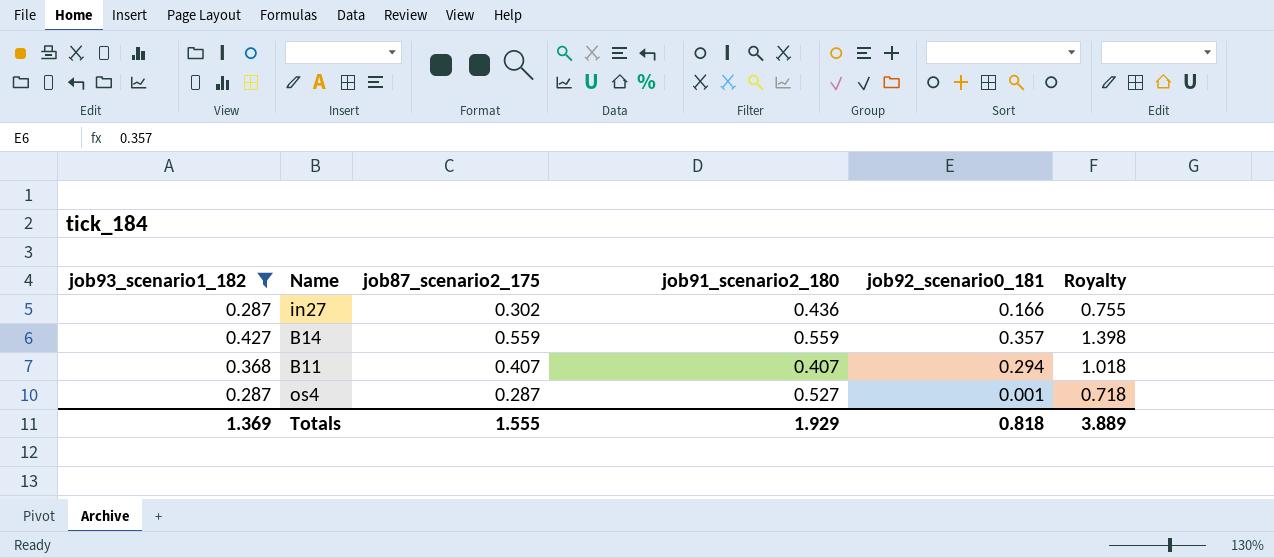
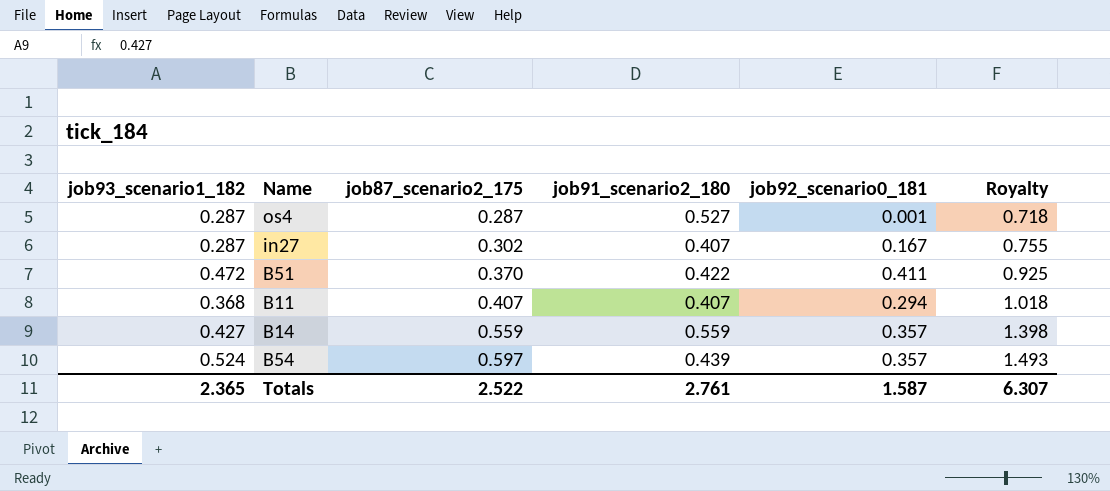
filter: job93_scenario1_182 <= 0.427 -> none
row order: none -> job87_scenario2_175 ascending
in27 | job91_scenario2_180: 0.436 -> 0.407
in27 | job92_scenario0_181: 0.166 -> 0.167
Totals | job93_scenario1_182: 1.369 -> 2.365
Totals | job87_scenario2_175: 1.555 -> 2.522
Totals | job91_scenario2_180: 1.929 -> 2.761
Totals | job92_scenario0_181: 0.818 -> 1.587
Totals | Royalty: 3.889 -> 6.307

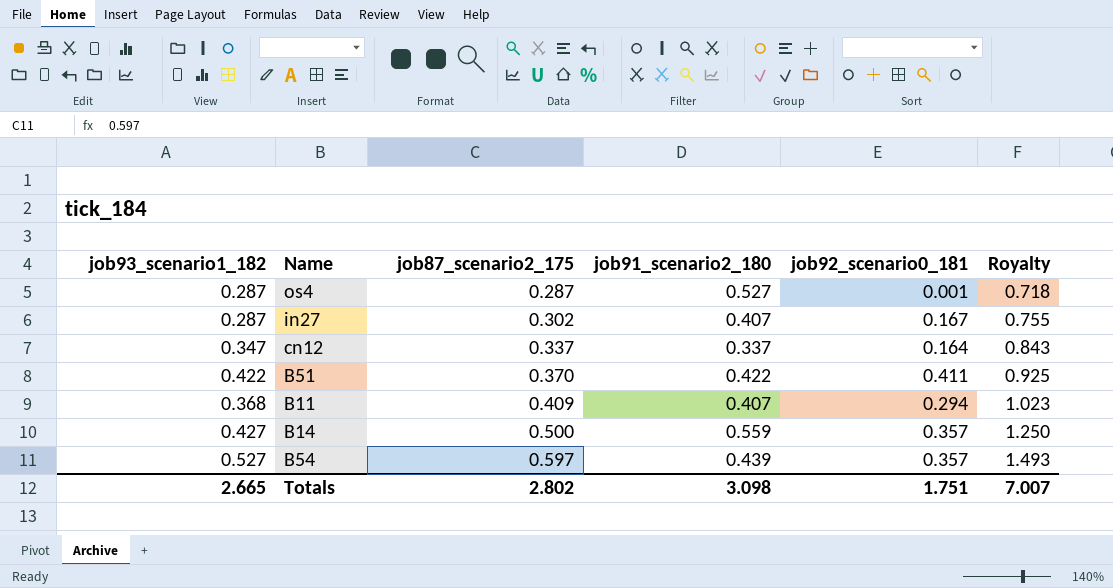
row cn12: none -> 0.347 | 0.337 | 0.337 | 0.164 | 0.843
B51 | job93_scenario1_182: 0.472 -> 0.422
B11 | job87_scenario2_175: 0.407 -> 0.409
B11 | Royalty: 1.018 -> 1.023
B14 | job87_scenario2_175: 0.559 -> 0.500
B14 | Royalty: 1.398 -> 1.250
B54 | job93_scenario1_182: 0.524 -> 0.527
Totals | job93_scenario1_182: 2.365 -> 2.665
Totals | job87_scenario2_175: 2.522 -> 2.802
Totals | job91_scenario2_180: 2.761 -> 3.098
Totals | job92_scenario0_181: 1.587 -> 1.751
Totals | Royalty: 6.307 -> 7.007

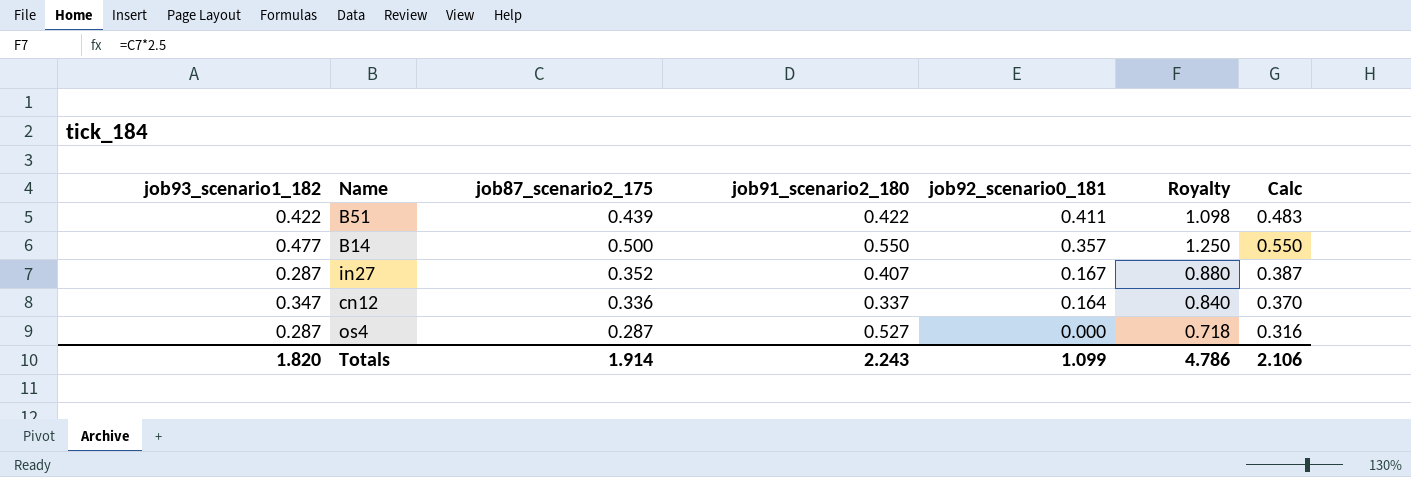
row order: job87_scenario2_175 ascending -> job92_scenario0_181 descending
column Calc | formula: none -> [job87_scenario2_175] * 1.1
row B11: 0.368 | 0.409 | 0.407 | 0.294 | 1.023 -> none
row B54: 0.527 | 0.597 | 0.439 | 0.357 | 1.493 -> none
B51 | job87_scenario2_175: 0.370 -> 0.439
B51 | Royalty: 0.925 -> 1.098
B14 | job93_scenario1_182: 0.427 -> 0.477
B14 | job91_scenario2_180: 0.559 -> 0.550
in27 | job87_scenario2_175: 0.302 -> 0.352
in27 | Royalty: 0.755 -> 0.880
cn12 | job87_scenario2_175: 0.337 -> 0.336
cn12 | Royalty: 0.843 -> 0.840
os4 | job92_scenario0_181: 0.001 -> 0.000
Totals | job93_scenario1_182: 2.665 -> 1.820
Totals | job87_scenario2_175: 2.802 -> 1.914
Totals | job91_scenario2_180: 3.098 -> 2.243
Totals | job92_scenario0_181: 1.751 -> 1.099
Totals | Royalty: 7.007 -> 4.786

